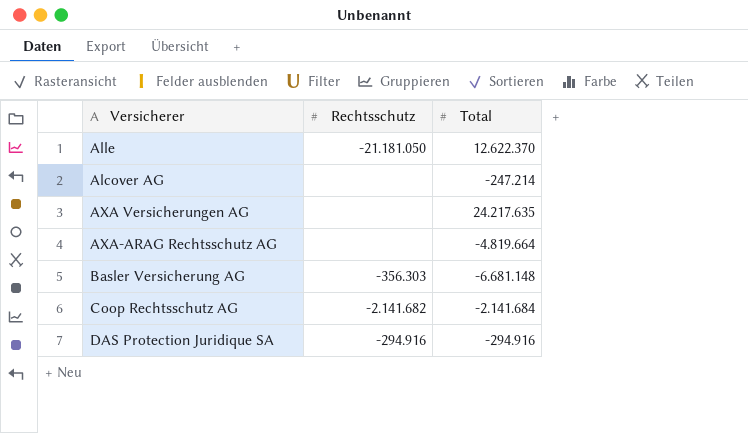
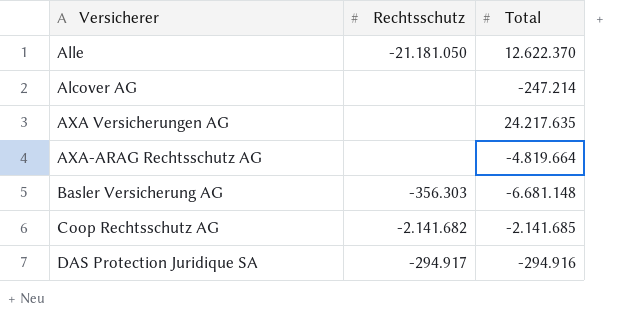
Coop Rechtsschutz AG | Total: -2.141.684 -> -2.141.685
DAS Protection Juridique SA | Rechtsschutz: -294.916 -> -294.917

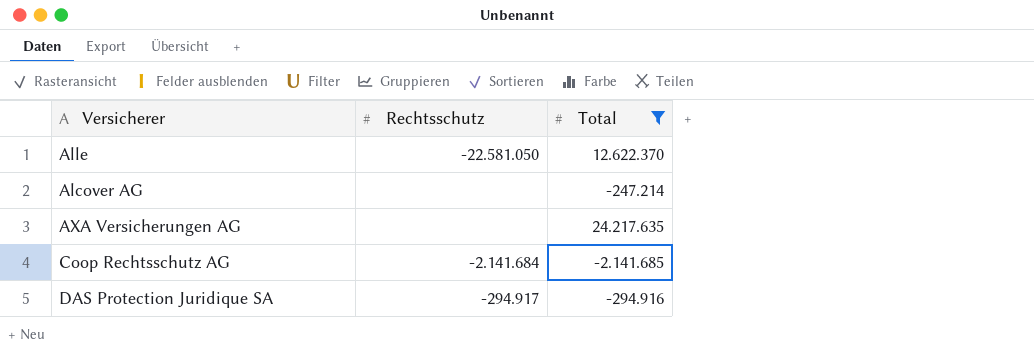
filter: none -> Total >= -2.141.685
Alle | Rechtsschutz: -21.181.050 -> -22.581.050
Coop Rechtsschutz AG | Rechtsschutz: -2.141.682 -> -2.141.684

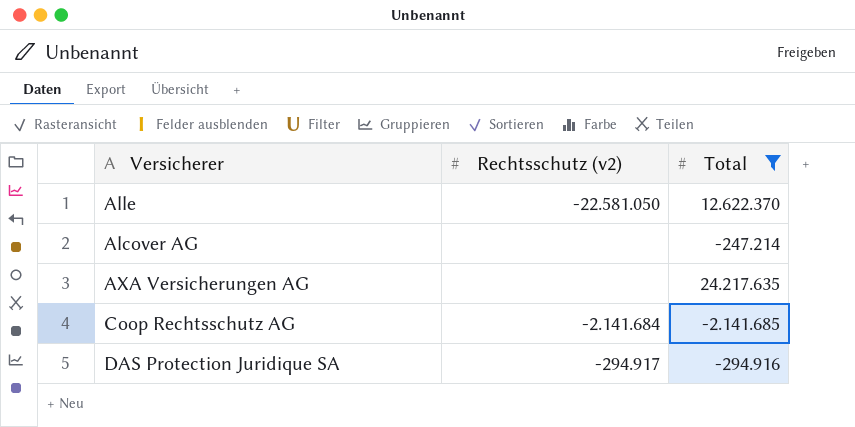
column name: Rechtsschutz -> Rechtsschutz (v2)

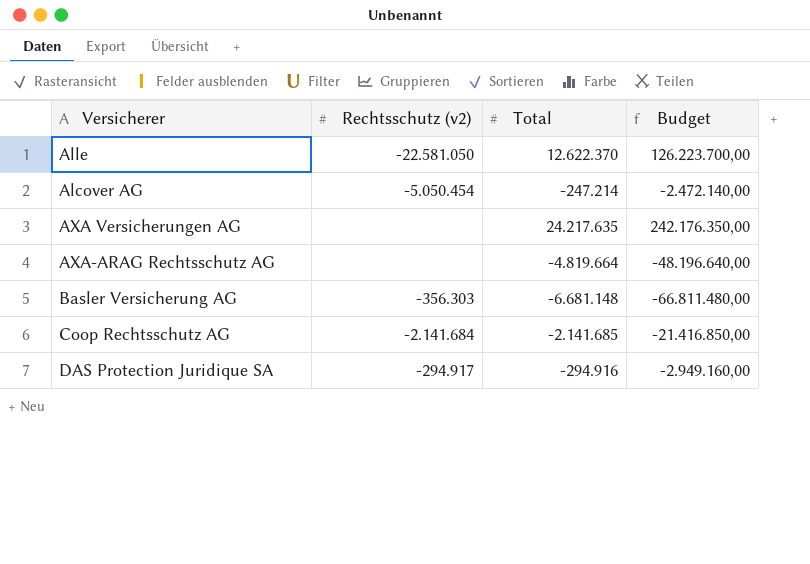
filter: Total >= -2.141.685 -> none
column Budget | formula: none -> [Total] * 10
Alcover AG | Rechtsschutz (v2): none -> -5.050.454

